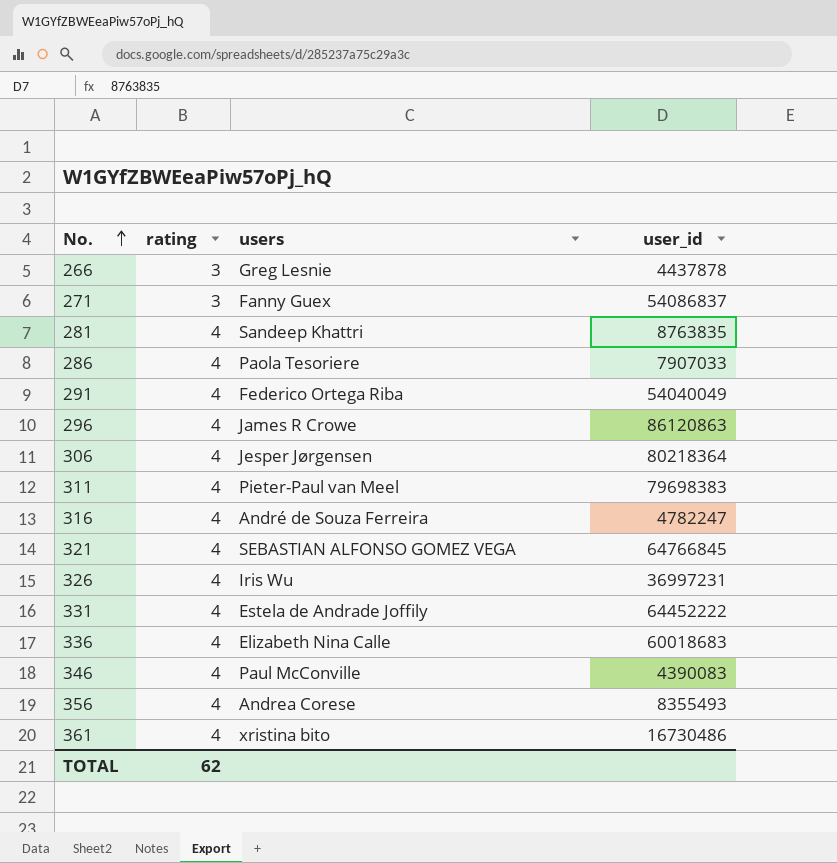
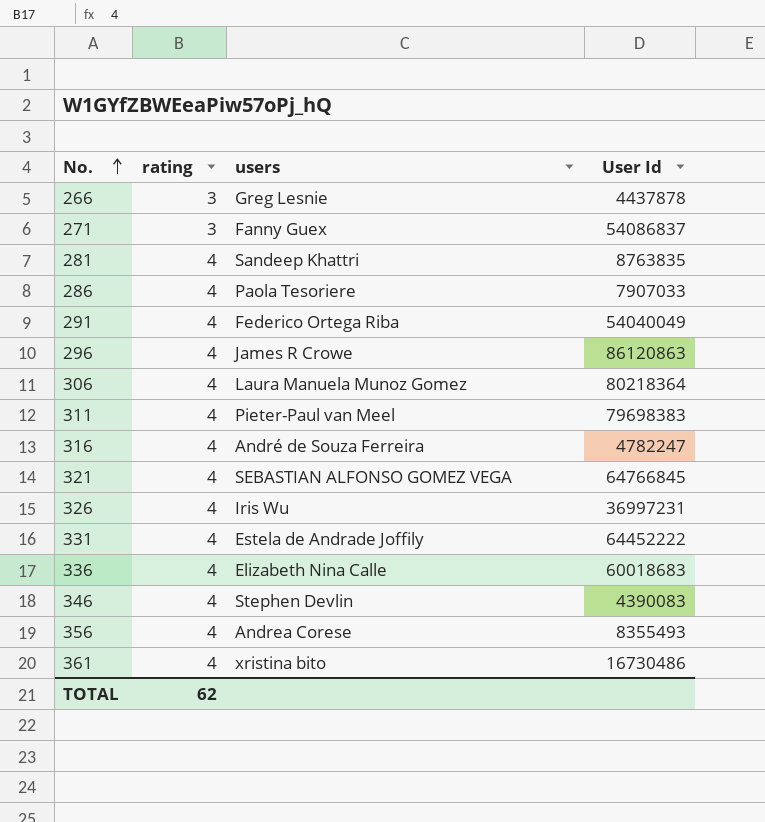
column name: user_id -> User Id
306 | users: Jesper Jørgensen -> Laura Manuela Munoz Gomez
346 | users: Paul McConville -> Stephen Devlin

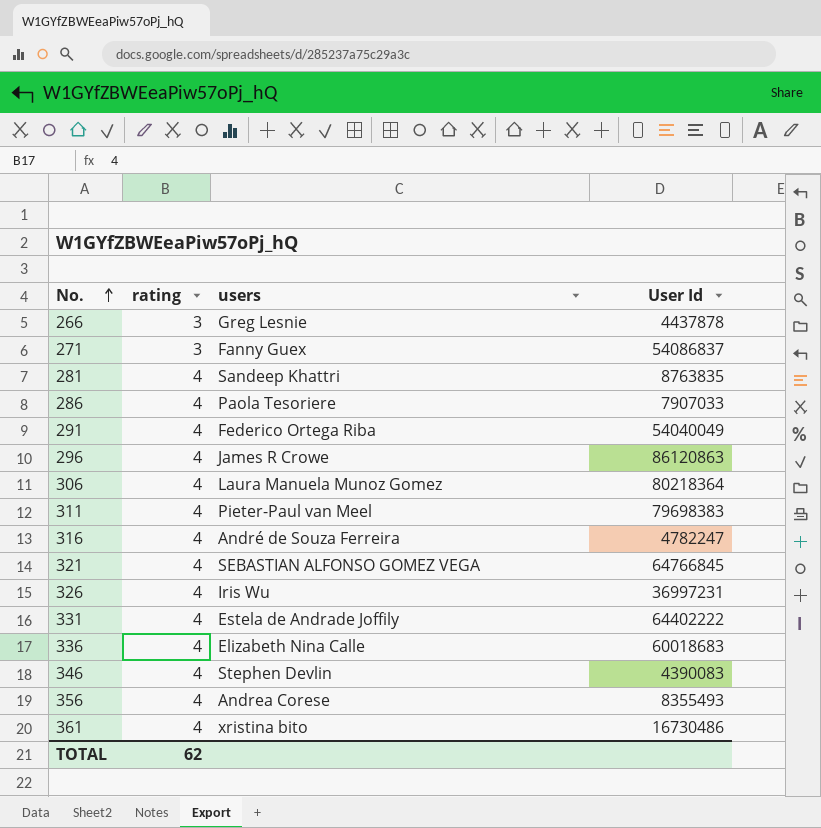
331 | User Id: 64452222 -> 64402222

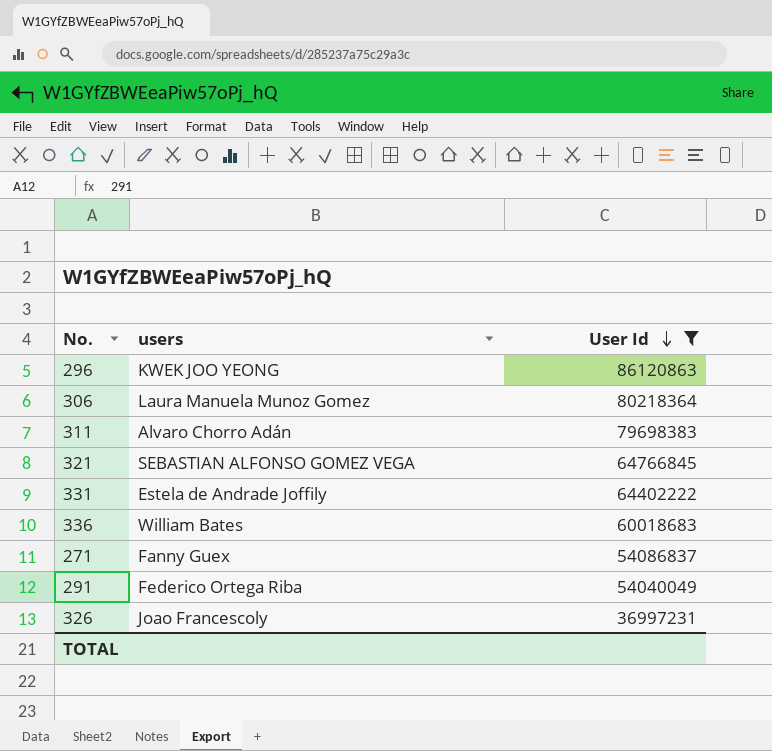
filter: none -> User Id >= 36997231
row order: No. ascending -> User Id descending
column rating | position: 2 -> none
296 | users: James R Crowe -> KWEK JOO YEONG
311 | users: Pieter-Paul van Meel -> Alvaro Chorro Adán
336 | users: Elizabeth Nina Calle -> William Bates
326 | users: Iris Wu -> Joao Francescoly

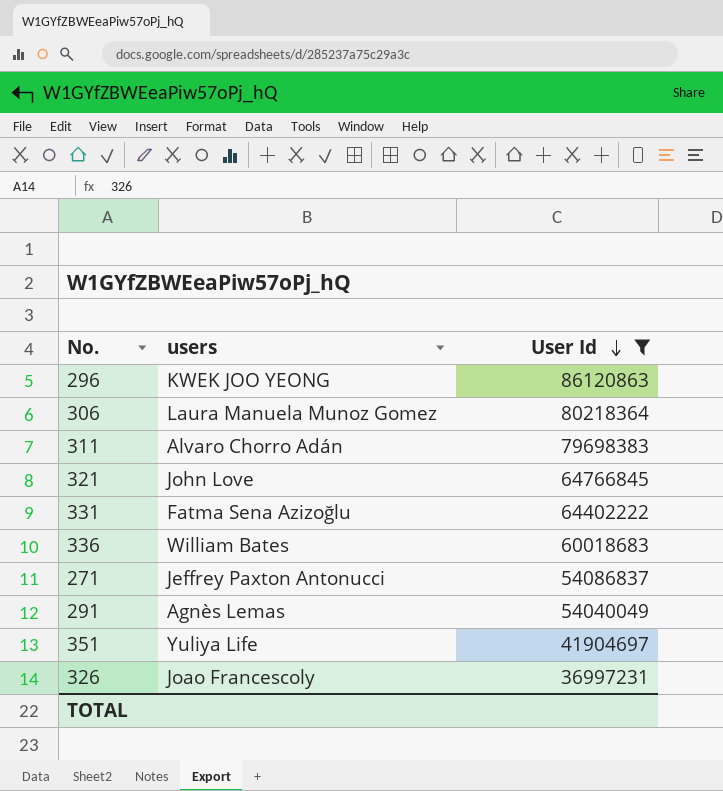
321 | users: SEBASTIAN ALFONSO GOMEZ VEGA -> John Love
331 | users: Estela de Andrade Joffily -> Fatma Sena Azizoğlu
271 | users: Fanny Guex -> Jeffrey Paxton Antonucci
291 | users: Federico Ortega Riba -> Agnès Lemas
row 351: none -> Yuliya Life | 41904697

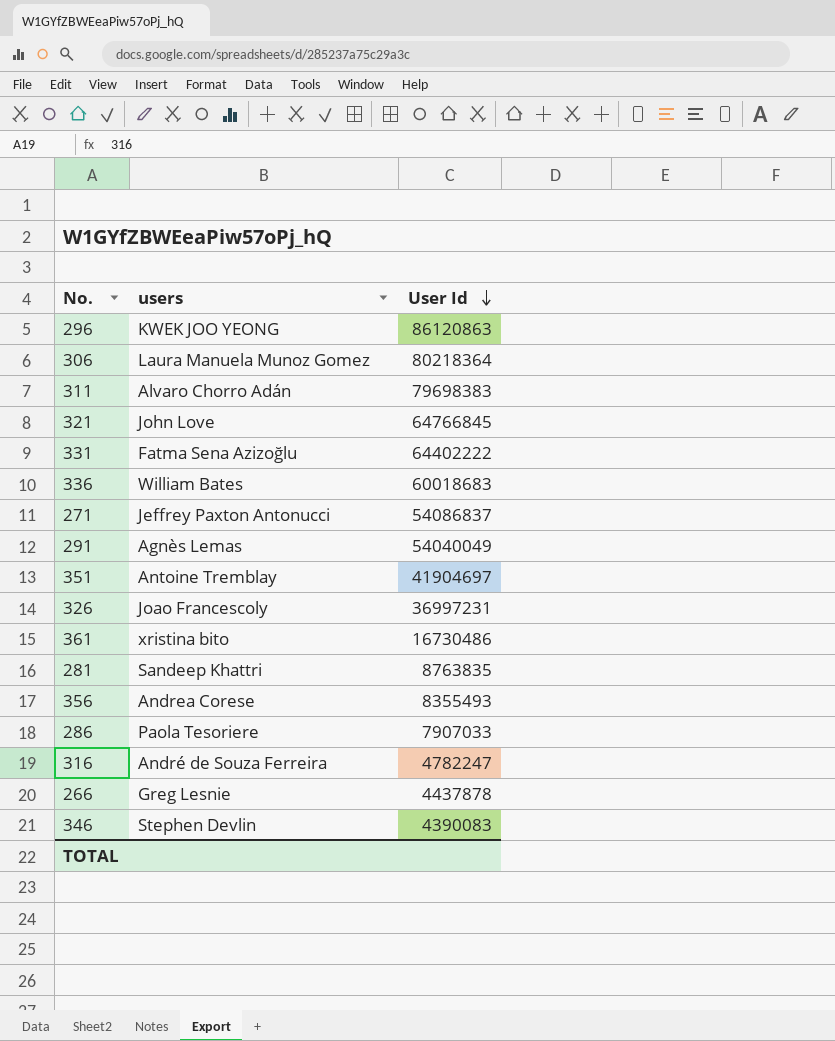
filter: User Id >= 36997231 -> none
351 | users: Yuliya Life -> Antoine Tremblay

